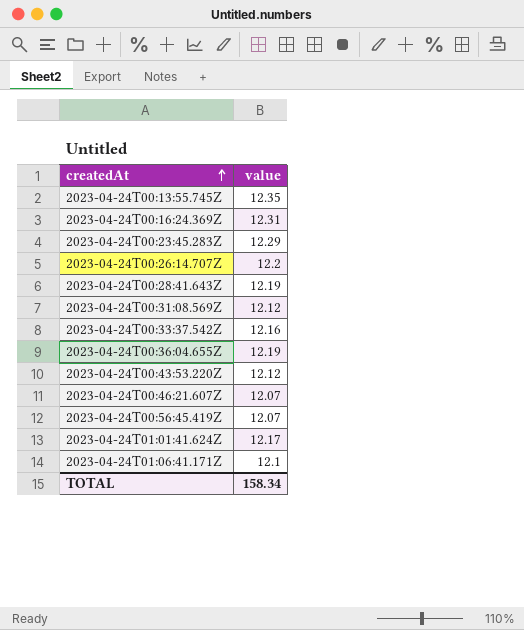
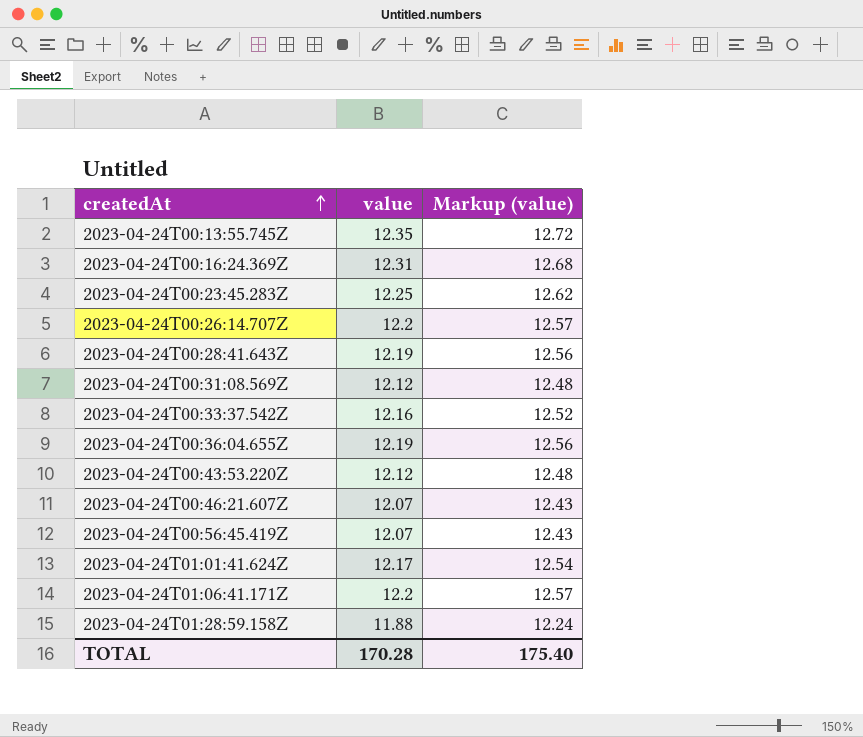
column Markup (value) | formula: none -> [value] * 1.03
2023-04-24T00:23:45.283Z | value: 12.29 -> 12.25
2023-04-24T01:06:41.171Z | value: 12.1 -> 12.2
row 2023-04-24T01:28:59.158Z: none -> 11.88 | 12.24
TOTAL | value: 158.34 -> 170.28

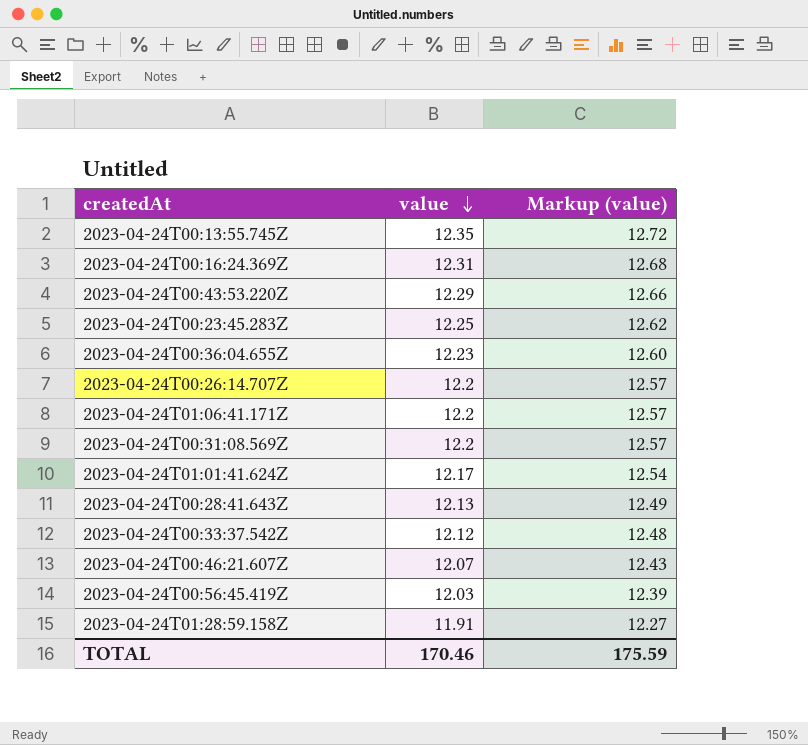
row order: createdAt ascending -> value descending
2023-04-24T00:43:53.220Z | value: 12.12 -> 12.29
2023-04-24T00:43:53.220Z | Markup (value): 12.48 -> 12.66
2023-04-24T00:36:04.655Z | value: 12.19 -> 12.23
2023-04-24T00:36:04.655Z | Markup (value): 12.56 -> 12.60
2023-04-24T00:31:08.569Z | value: 12.12 -> 12.2
2023-04-24T00:31:08.569Z | Markup (value): 12.48 -> 12.57
2023-04-24T00:28:41.643Z | value: 12.19 -> 12.13
2023-04-24T00:28:41.643Z | Markup (value): 12.56 -> 12.49
2023-04-24T00:33:37.542Z | value: 12.16 -> 12.12
2023-04-24T00:33:37.542Z | Markup (value): 12.52 -> 12.48
2023-04-24T00:56:45.419Z | value: 12.07 -> 12.03
2023-04-24T00:56:45.419Z | Markup (value): 12.43 -> 12.39
2023-04-24T01:28:59.158Z | value: 11.88 -> 11.91
2023-04-24T01:28:59.158Z | Markup (value): 12.24 -> 12.27
TOTAL | value: 170.28 -> 170.46
TOTAL | Markup (value): 175.40 -> 175.59

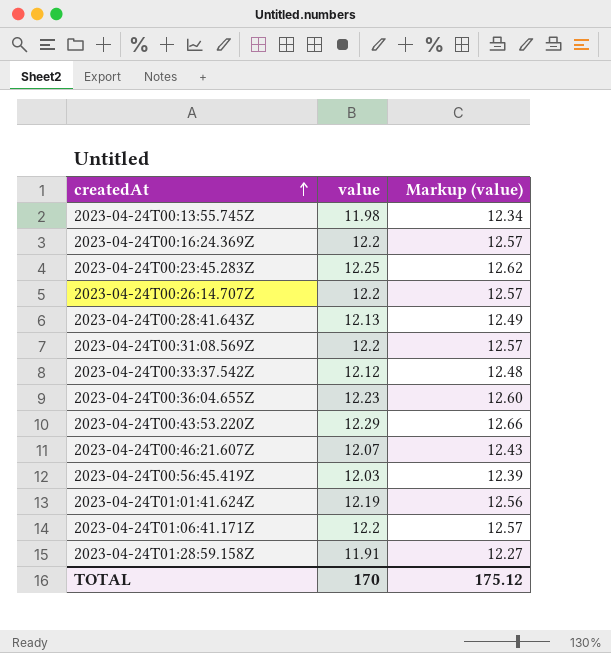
row order: value descending -> createdAt ascending
2023-04-24T00:13:55.745Z | value: 12.35 -> 11.98
2023-04-24T00:13:55.745Z | Markup (value): 12.72 -> 12.34
2023-04-24T00:16:24.369Z | value: 12.31 -> 12.2
2023-04-24T00:16:24.369Z | Markup (value): 12.68 -> 12.57
2023-04-24T01:01:41.624Z | value: 12.17 -> 12.19
2023-04-24T01:01:41.624Z | Markup (value): 12.54 -> 12.56
TOTAL | value: 170.46 -> 170
TOTAL | Markup (value): 175.59 -> 175.12

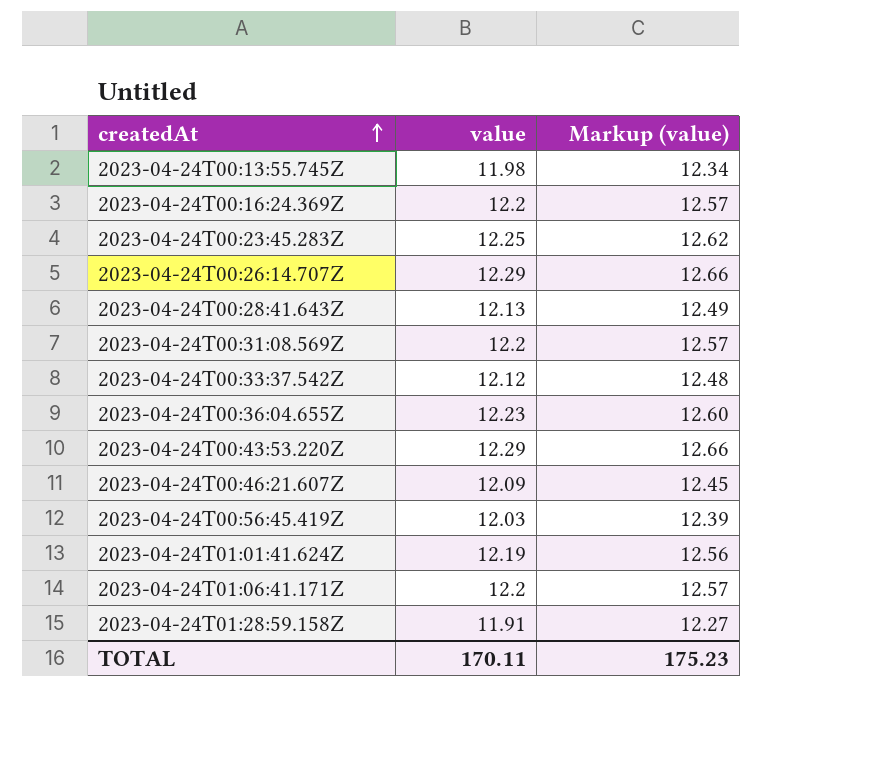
2023-04-24T00:26:14.707Z | value: 12.2 -> 12.29
2023-04-24T00:26:14.707Z | Markup (value): 12.57 -> 12.66
2023-04-24T00:46:21.607Z | value: 12.07 -> 12.09
2023-04-24T00:46:21.607Z | Markup (value): 12.43 -> 12.45
TOTAL | value: 170 -> 170.11
TOTAL | Markup (value): 175.12 -> 175.23

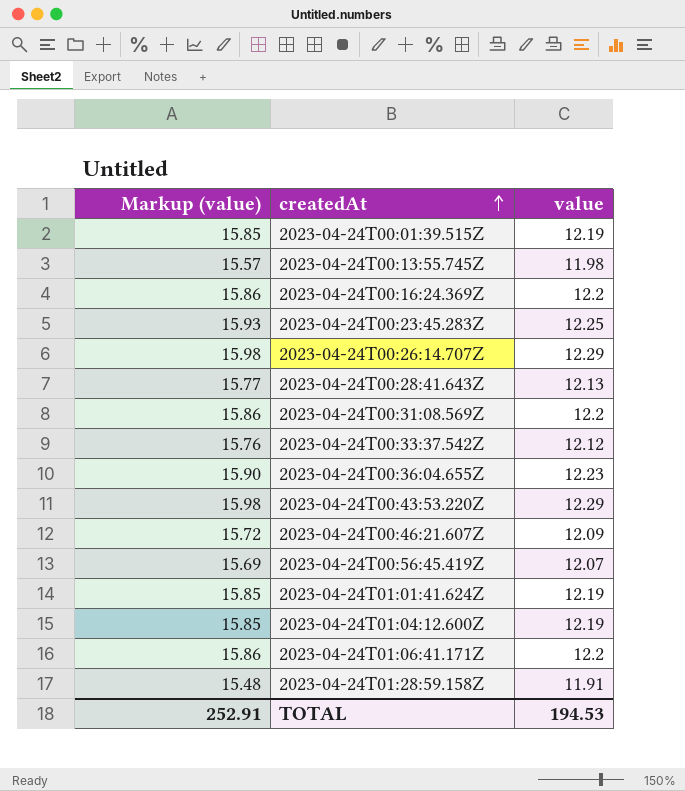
column Markup (value) | formula: [value] * 1.03 -> [value] * 1.3
column Markup (value) | position: 3 -> 1
row 2023-04-24T00:01:39.515Z: none -> 15.85 | 12.19
2023-04-24T00:56:45.419Z | value: 12.03 -> 12.07
row 2023-04-24T01:04:12.600Z: none -> 15.85 | 12.19
TOTAL | Markup (value): 175.23 -> 252.91
TOTAL | value: 170.11 -> 194.53

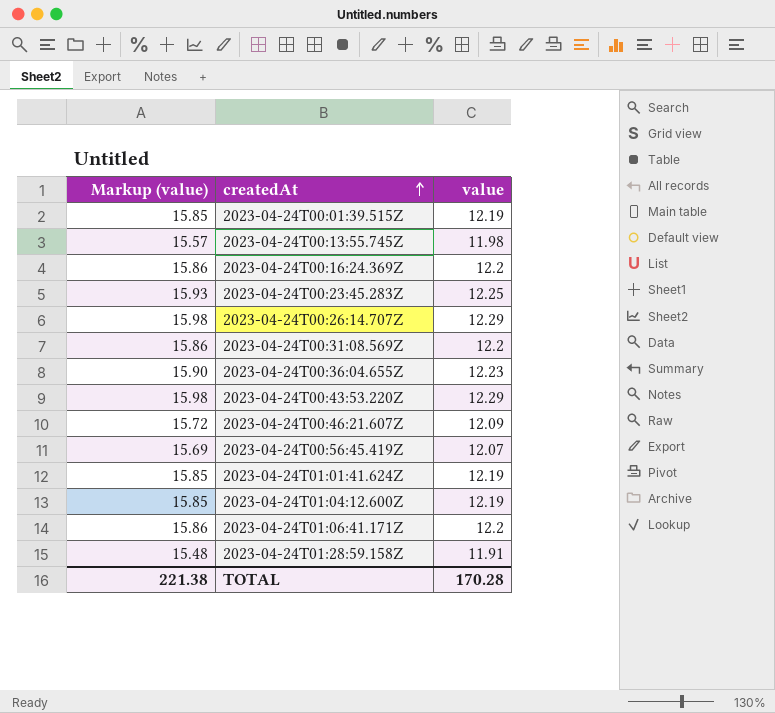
row 2023-04-24T00:28:41.643Z: 15.77 | 12.13 -> none
row 2023-04-24T00:33:37.542Z: 15.76 | 12.12 -> none
TOTAL | Markup (value): 252.91 -> 221.38
TOTAL | value: 194.53 -> 170.28

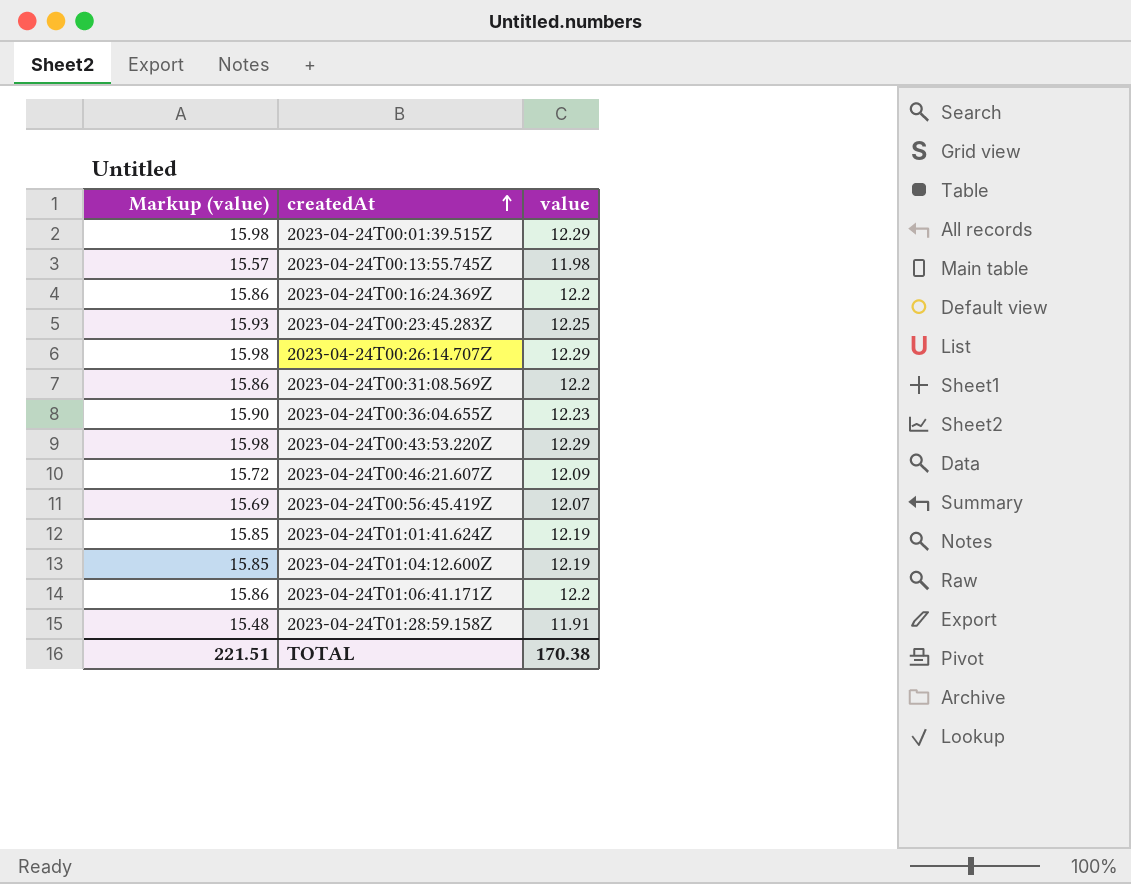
2023-04-24T00:01:39.515Z | Markup (value): 15.85 -> 15.98
2023-04-24T00:01:39.515Z | value: 12.19 -> 12.29
TOTAL | Markup (value): 221.38 -> 221.51
TOTAL | value: 170.28 -> 170.38

